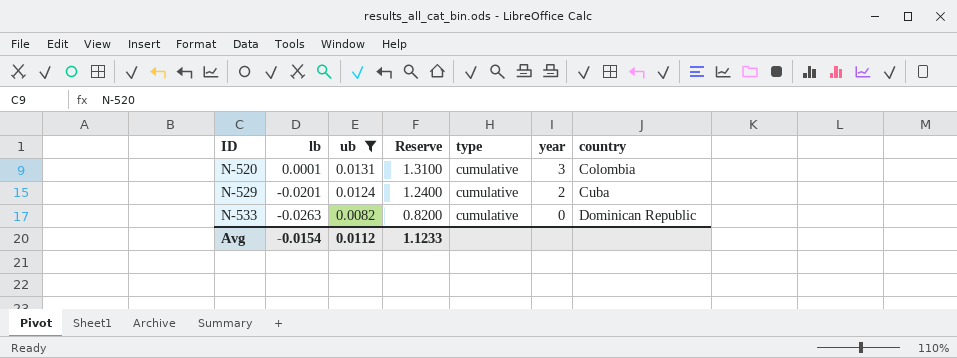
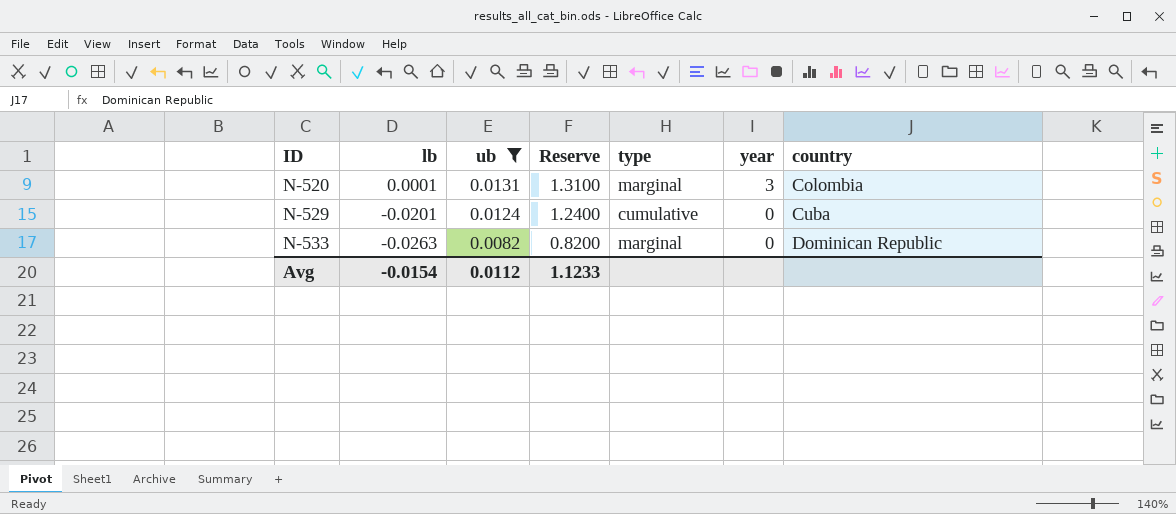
N-520 | type: cumulative -> marginal
N-529 | year: 2 -> 0
N-533 | type: cumulative -> marginal

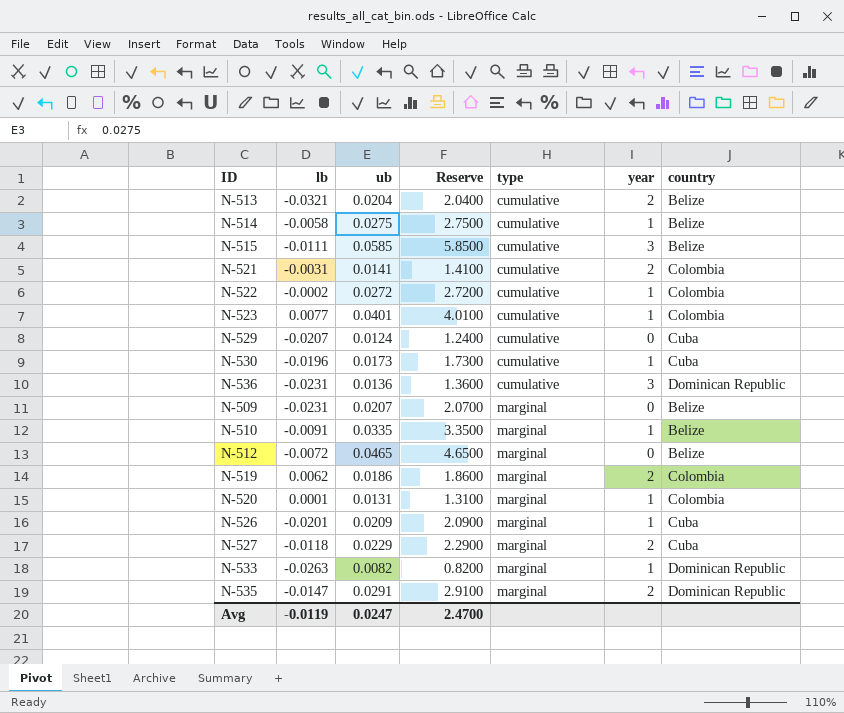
filter: ub <= 0.0131 -> none
row order: ID ascending -> type ascending
N-529 | lb: -0.0201 -> -0.0207
N-520 | year: 3 -> 1
N-533 | year: 0 -> 1
Avg | lb: -0.0154 -> -0.0119
Avg | ub: 0.0112 -> 0.0247
Avg | Reserve: 1.1233 -> 2.4700

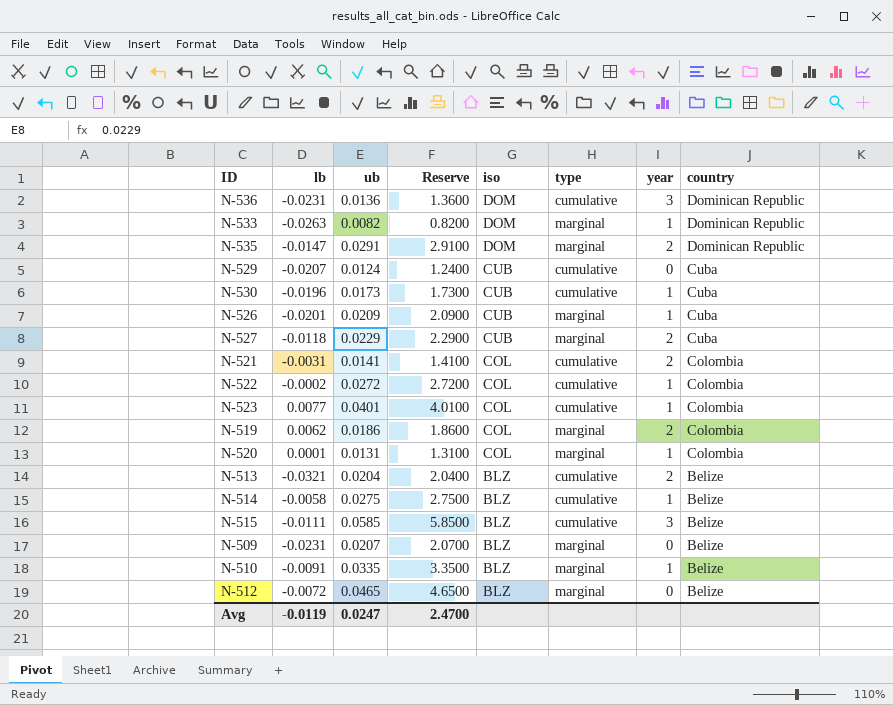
row order: type ascending -> iso descending
column iso | position: none -> 5

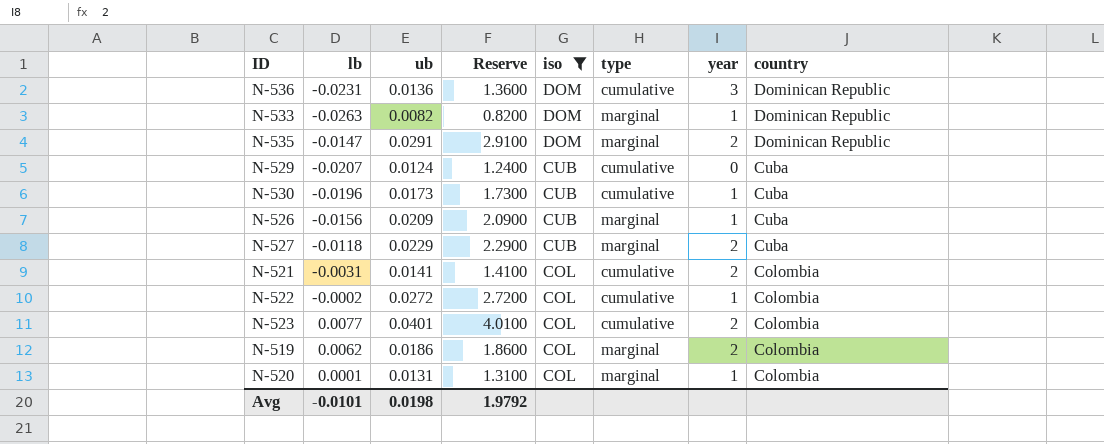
filter: none -> iso != BLZ
N-526 | lb: -0.0201 -> -0.0156
N-523 | year: 1 -> 2
Avg | lb: -0.0119 -> -0.0101
Avg | ub: 0.0247 -> 0.0198
Avg | Reserve: 2.4700 -> 1.9792

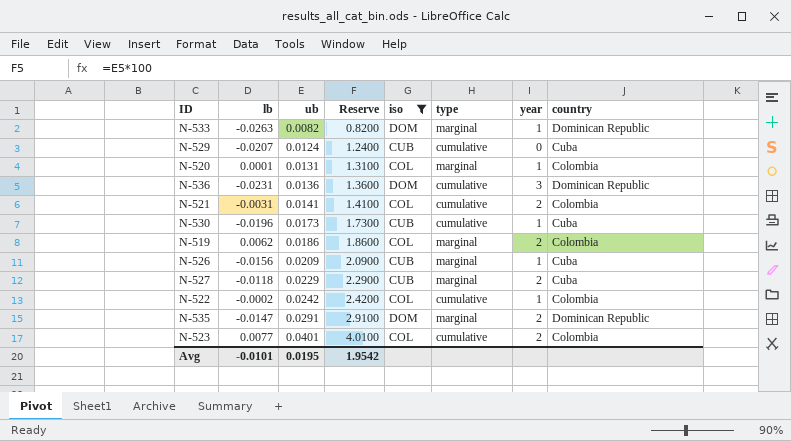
row order: iso descending -> ub ascending
N-522 | ub: 0.0272 -> 0.0242
N-522 | Reserve: 2.7200 -> 2.4200
Avg | ub: 0.0198 -> 0.0195
Avg | Reserve: 1.9792 -> 1.9542

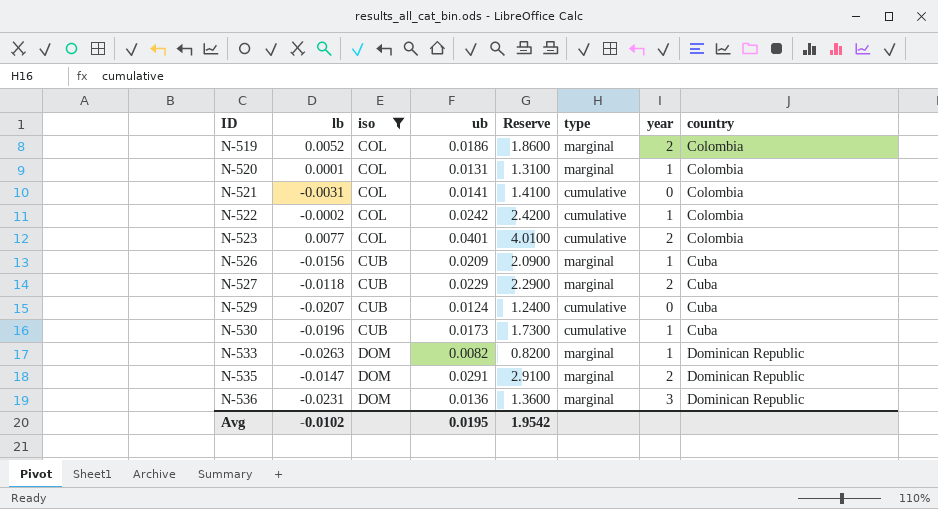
row order: ub ascending -> ID ascending
column iso | position: 5 -> 3
N-519 | lb: 0.0062 -> 0.0052
N-521 | year: 2 -> 0
N-536 | type: cumulative -> marginal
Avg | lb: -0.0101 -> -0.0102

